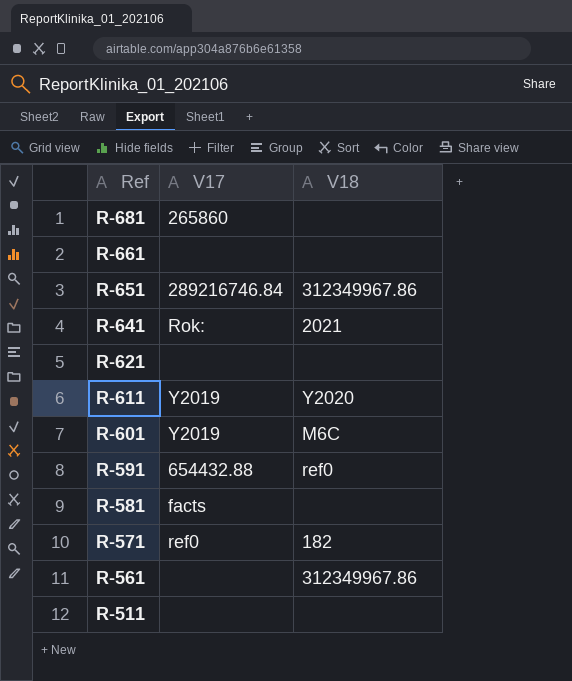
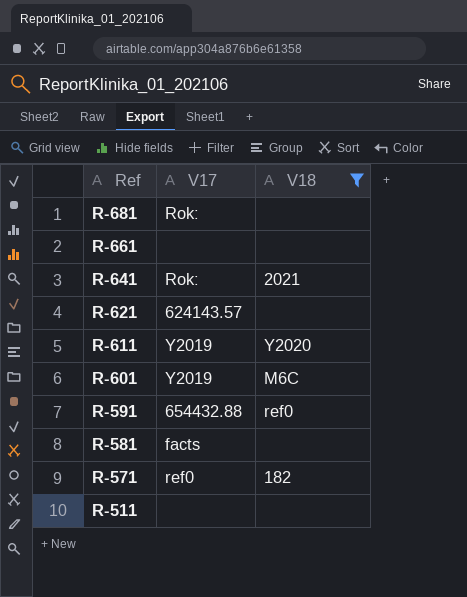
filter: none -> V18 != 312349967.86
R-681 | V17: 265860 -> Rok:
R-621 | V17: none -> 624143.57

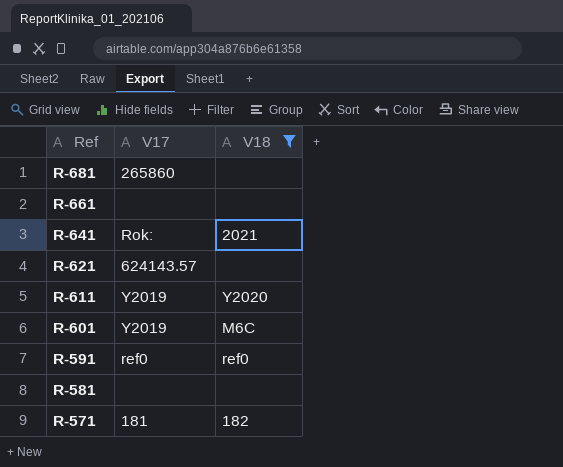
row R-511: none | none -> none
R-681 | V17: Rok: -> 265860
R-591 | V17: 654432.88 -> ref0
R-581 | V17: facts -> none
R-571 | V17: ref0 -> 181

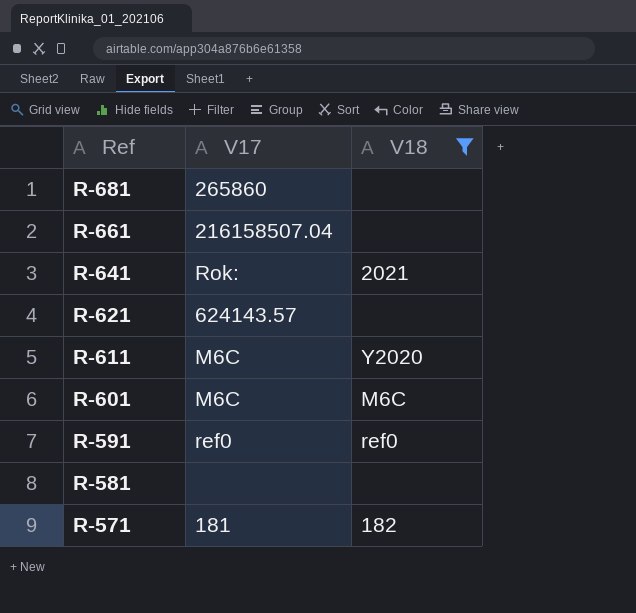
R-661 | V17: none -> 216158507.04
R-611 | V17: Y2019 -> M6C
R-601 | V17: Y2019 -> M6C

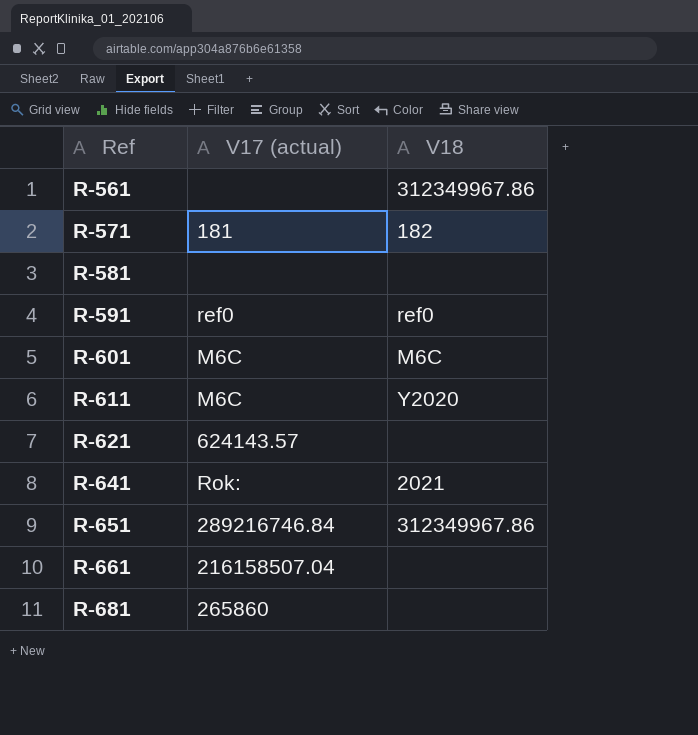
filter: V18 != 312349967.86 -> none
row order: Ref descending -> Ref ascending
column name: V17 -> V17 (actual)

